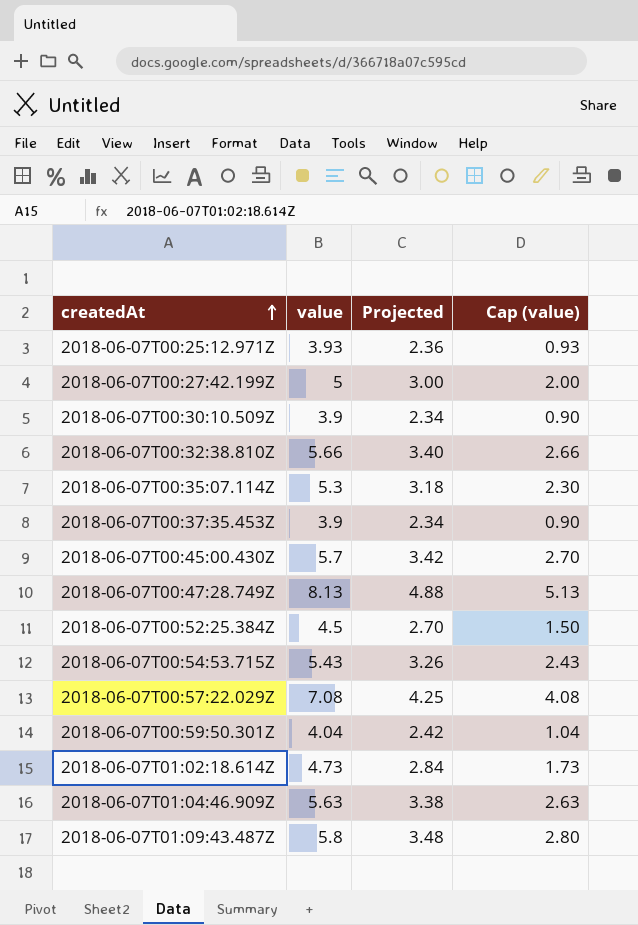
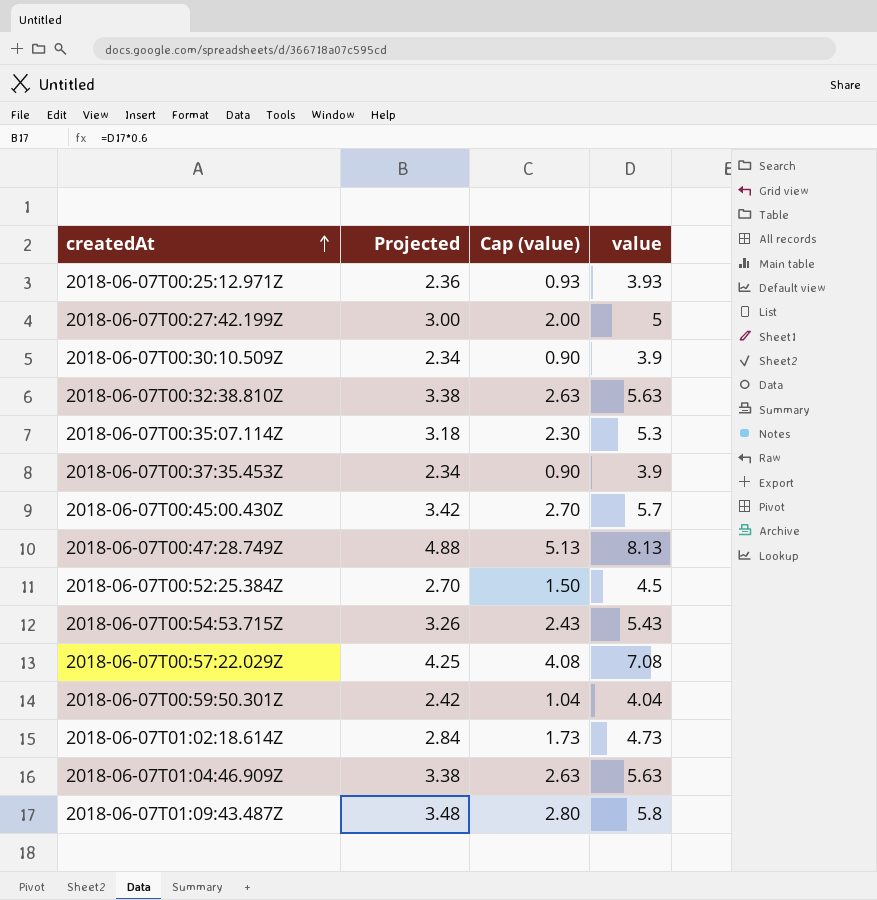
column value | position: 2 -> 4
2018-06-07T00:32:38.810Z | Projected: 3.40 -> 3.38
2018-06-07T00:32:38.810Z | Cap (value): 2.66 -> 2.63
2018-06-07T00:32:38.810Z | value: 5.66 -> 5.63

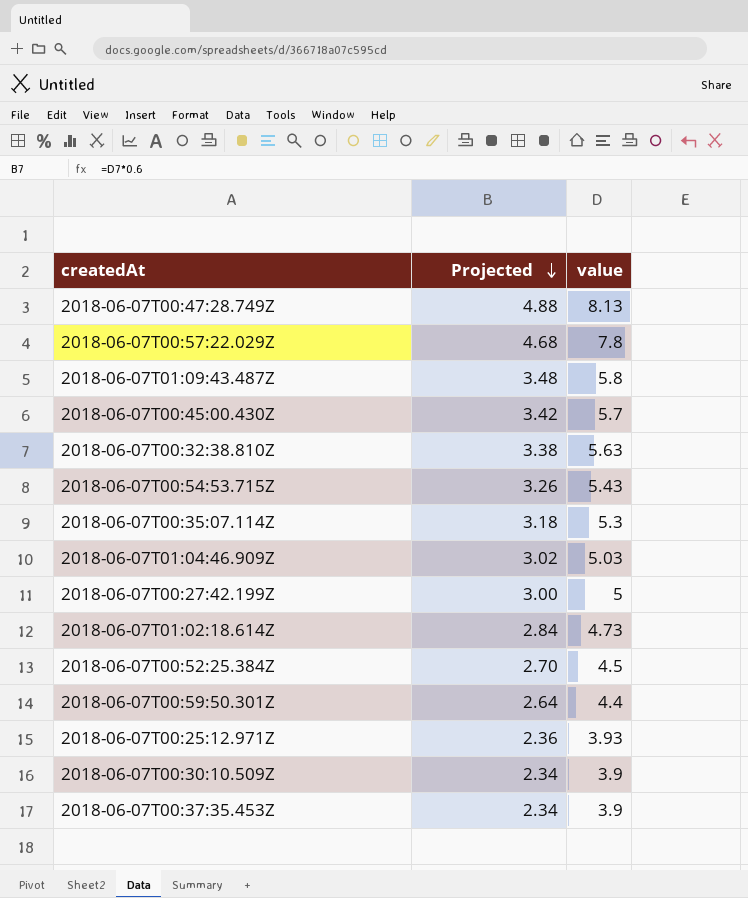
row order: createdAt ascending -> Projected descending
column Cap (value) | formula: [value] - 3 -> none
2018-06-07T00:57:22.029Z | Projected: 4.25 -> 4.68
2018-06-07T00:57:22.029Z | value: 7.08 -> 7.8
2018-06-07T01:04:46.909Z | Projected: 3.38 -> 3.02
2018-06-07T01:04:46.909Z | value: 5.63 -> 5.03
2018-06-07T00:59:50.301Z | Projected: 2.42 -> 2.64
2018-06-07T00:59:50.301Z | value: 4.04 -> 4.4

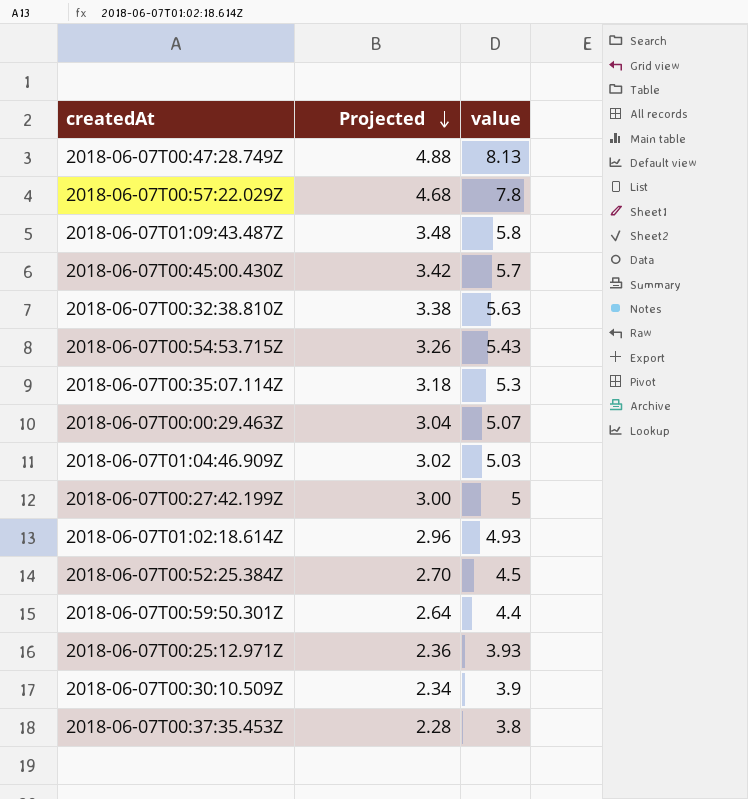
row 2018-06-07T00:00:29.463Z: none -> 3.04 | 5.07
2018-06-07T01:02:18.614Z | Projected: 2.84 -> 2.96
2018-06-07T01:02:18.614Z | value: 4.73 -> 4.93
2018-06-07T00:37:35.453Z | Projected: 2.34 -> 2.28
2018-06-07T00:37:35.453Z | value: 3.9 -> 3.8

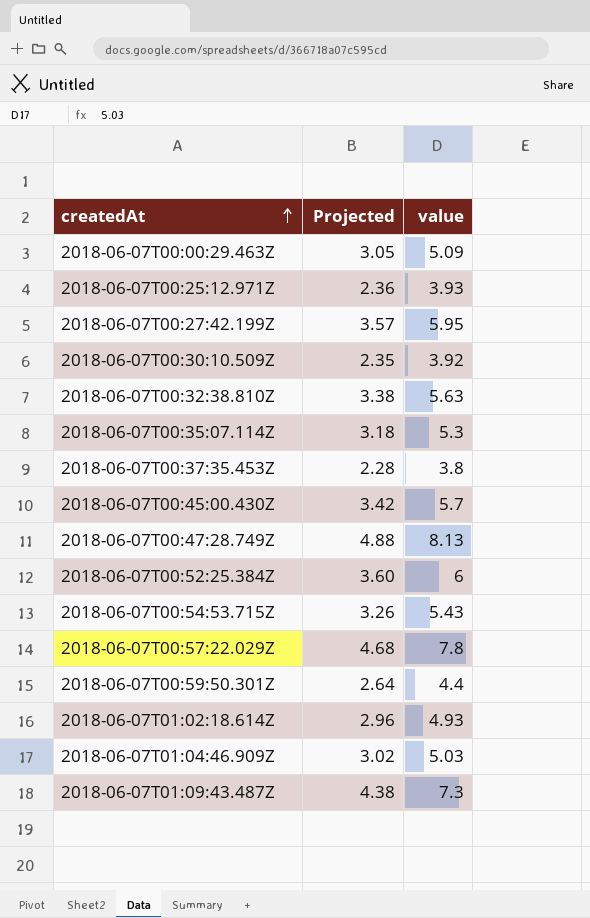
row order: Projected descending -> createdAt ascending
2018-06-07T00:00:29.463Z | Projected: 3.04 -> 3.05
2018-06-07T00:00:29.463Z | value: 5.07 -> 5.09
2018-06-07T00:27:42.199Z | Projected: 3.00 -> 3.57
2018-06-07T00:27:42.199Z | value: 5 -> 5.95
2018-06-07T00:30:10.509Z | Projected: 2.34 -> 2.35
2018-06-07T00:30:10.509Z | value: 3.9 -> 3.92
2018-06-07T00:52:25.384Z | Projected: 2.70 -> 3.60
2018-06-07T00:52:25.384Z | value: 4.5 -> 6
2018-06-07T01:09:43.487Z | Projected: 3.48 -> 4.38
2018-06-07T01:09:43.487Z | value: 5.8 -> 7.3

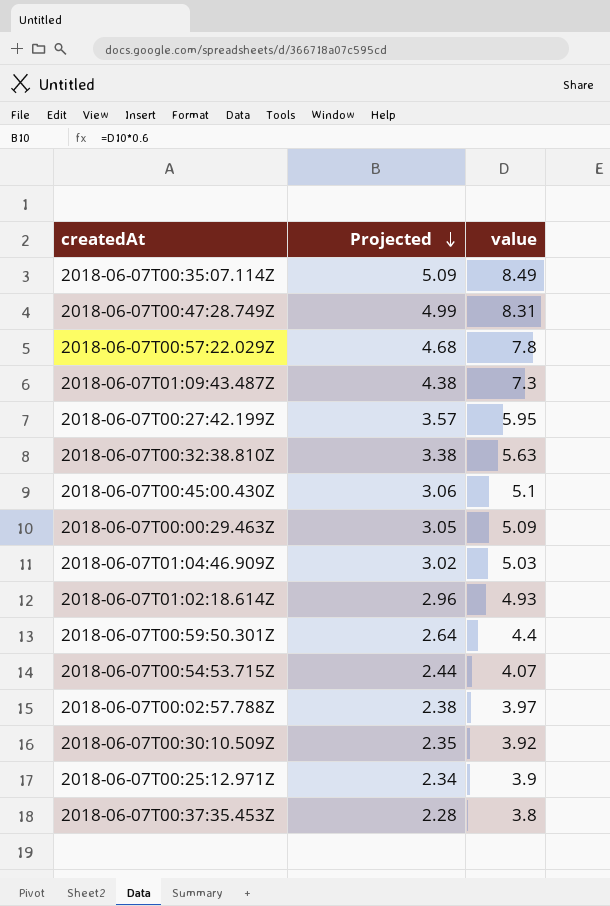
row order: createdAt ascending -> Projected descending
row 2018-06-07T00:52:25.384Z: 3.60 | 6 -> none
2018-06-07T00:35:07.114Z | Projected: 3.18 -> 5.09
2018-06-07T00:35:07.114Z | value: 5.3 -> 8.49
2018-06-07T00:47:28.749Z | Projected: 4.88 -> 4.99
2018-06-07T00:47:28.749Z | value: 8.13 -> 8.31
2018-06-07T00:45:00.430Z | Projected: 3.42 -> 3.06
2018-06-07T00:45:00.430Z | value: 5.7 -> 5.1
2018-06-07T00:54:53.715Z | Projected: 3.26 -> 2.44
2018-06-07T00:54:53.715Z | value: 5.43 -> 4.07
row 2018-06-07T00:02:57.788Z: none -> 2.38 | 3.97
2018-06-07T00:25:12.971Z | Projected: 2.36 -> 2.34
2018-06-07T00:25:12.971Z | value: 3.93 -> 3.9

